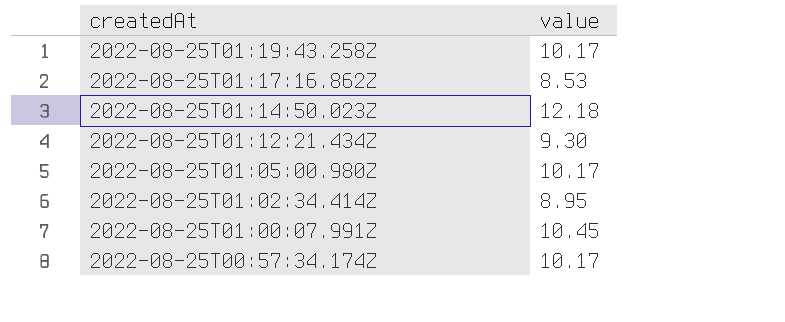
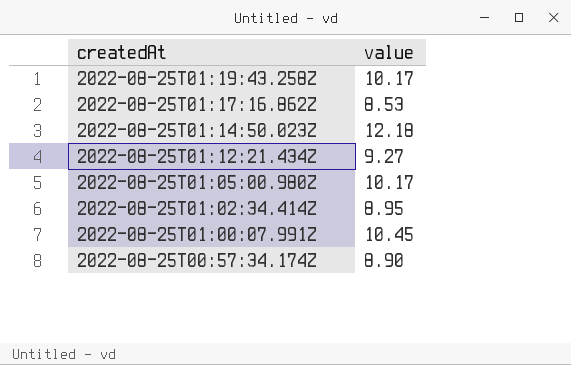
2022-08-25T01:12:21.434Z | value: 9.30 -> 9.27
2022-08-25T00:57:34.174Z | value: 10.17 -> 8.90

